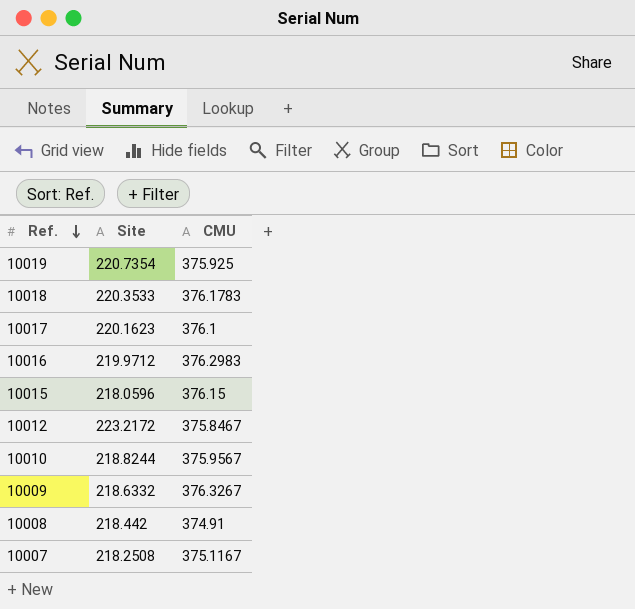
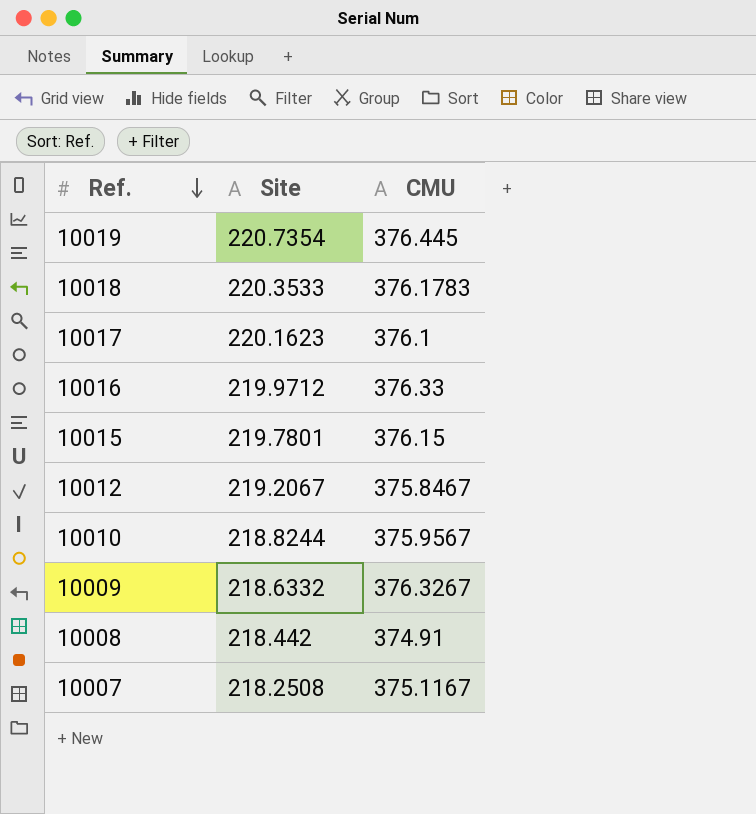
10019 | CMU: 375.925 -> 376.445
10016 | CMU: 376.2983 -> 376.33
10015 | Site: 218.0596 -> 219.7801
10012 | Site: 223.2172 -> 219.2067

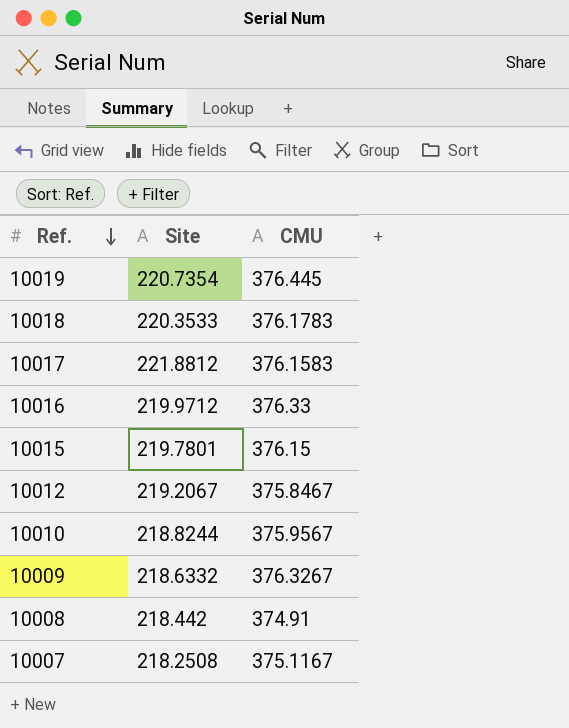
10017 | Site: 220.1623 -> 221.8812
10017 | CMU: 376.1 -> 376.1583

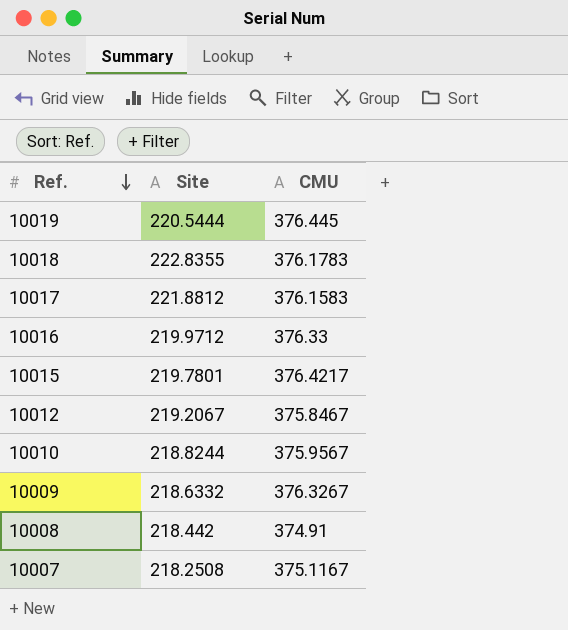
10019 | Site: 220.7354 -> 220.5444
10018 | Site: 220.3533 -> 222.8355
10015 | CMU: 376.15 -> 376.4217

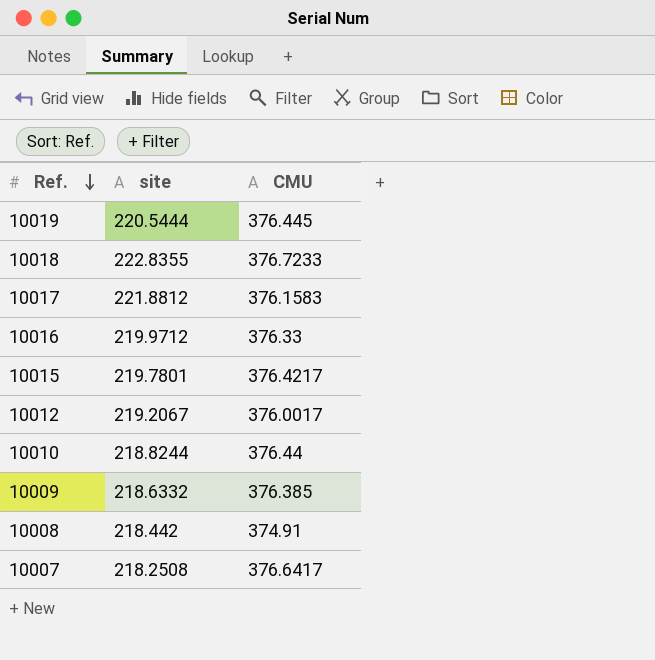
column name: Site -> site
10018 | CMU: 376.1783 -> 376.7233
10012 | CMU: 375.8467 -> 376.0017
10010 | CMU: 375.9567 -> 376.44
10009 | CMU: 376.3267 -> 376.385
10007 | CMU: 375.1167 -> 376.6417

